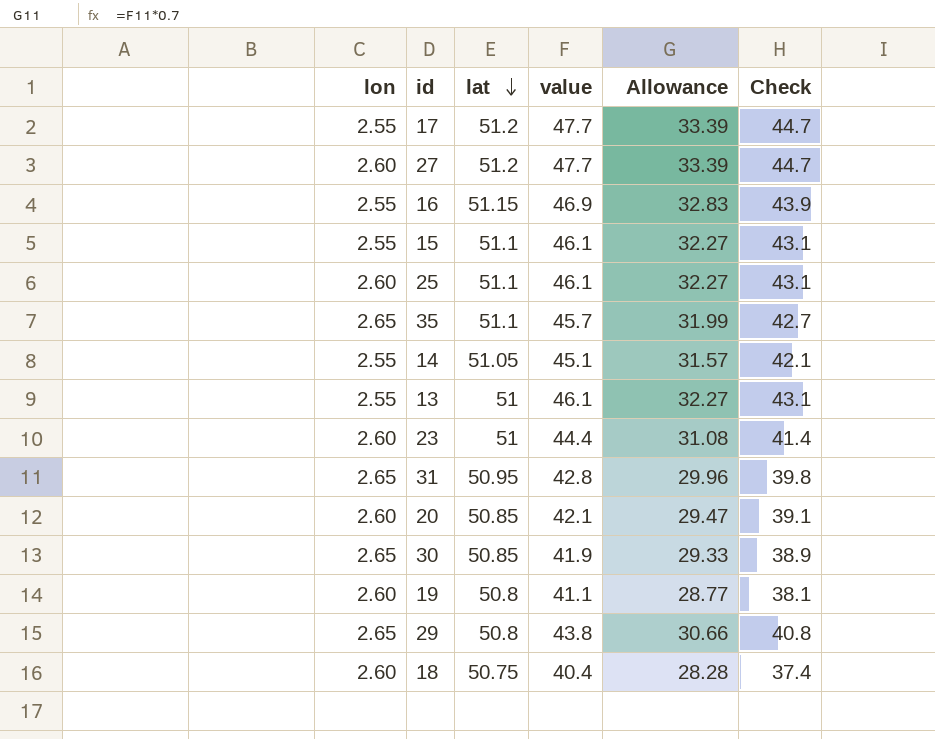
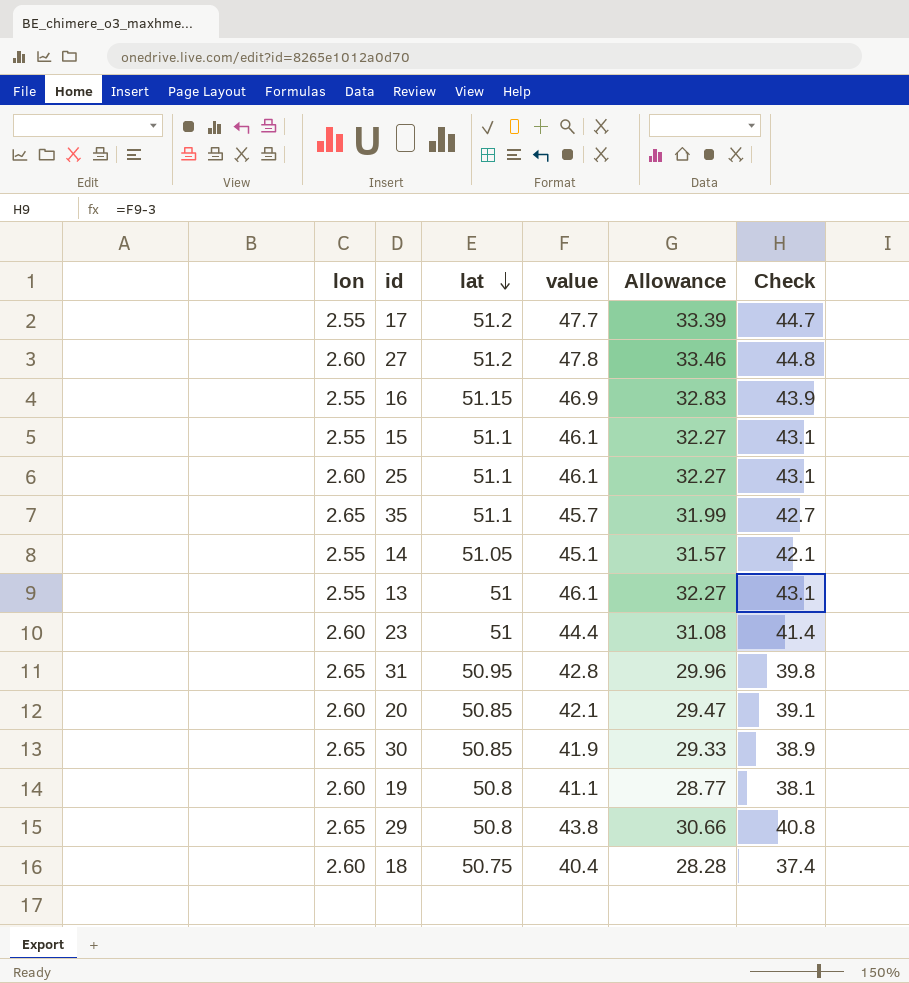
27 | value: 47.7 -> 47.8
27 | Allowance: 33.39 -> 33.46
27 | Check: 44.7 -> 44.8

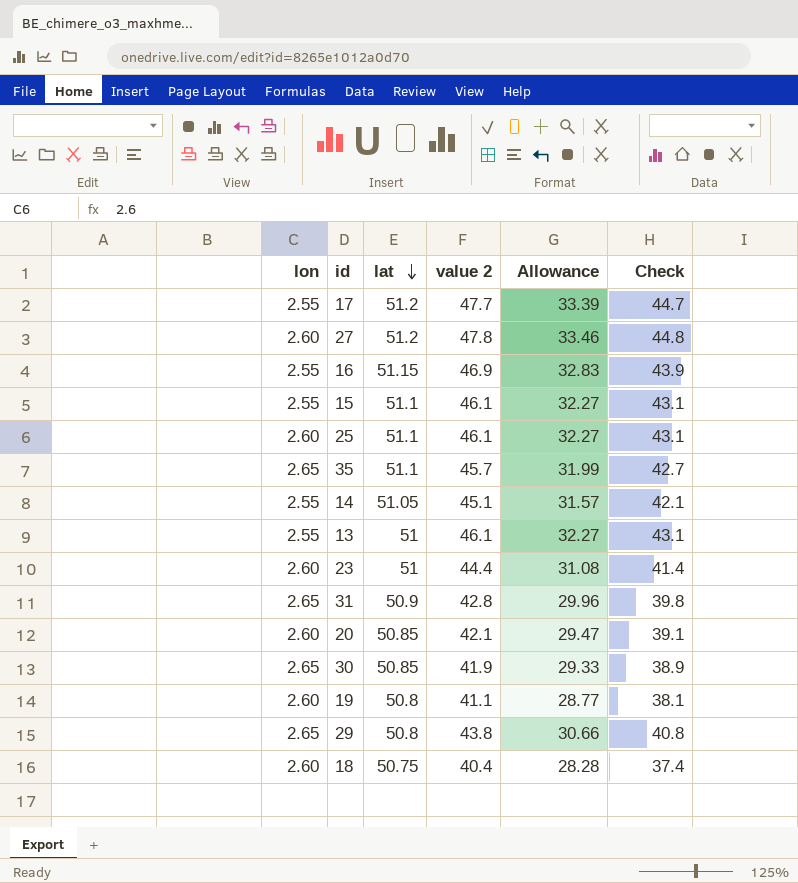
column name: value -> value 2
31 | lat: 50.95 -> 50.9

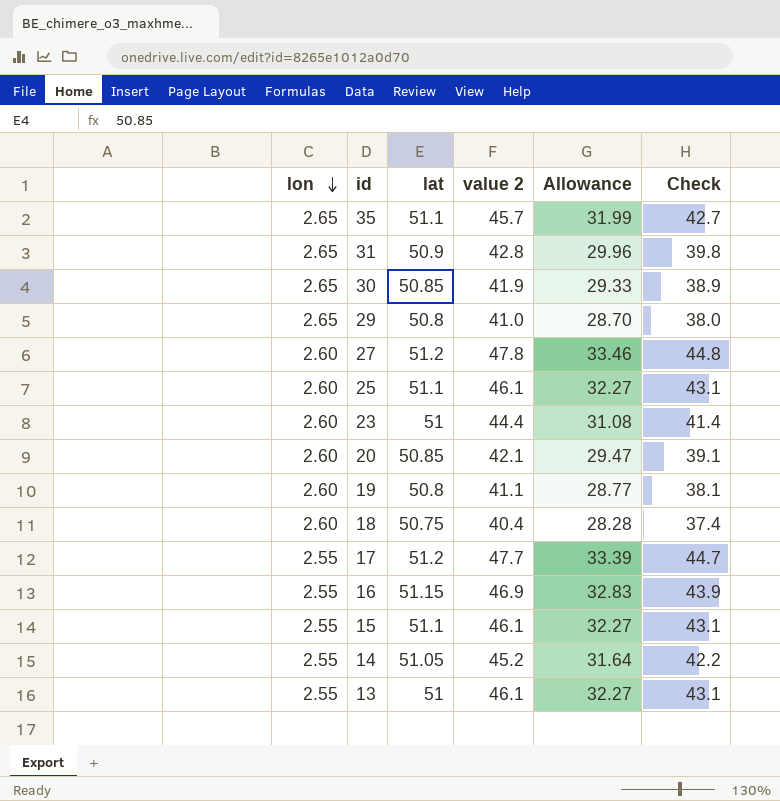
row order: lat descending -> lon descending
29 | value 2: 43.8 -> 41.0
29 | Allowance: 30.66 -> 28.70
29 | Check: 40.8 -> 38.0
14 | value 2: 45.1 -> 45.2
14 | Allowance: 31.57 -> 31.64
14 | Check: 42.1 -> 42.2

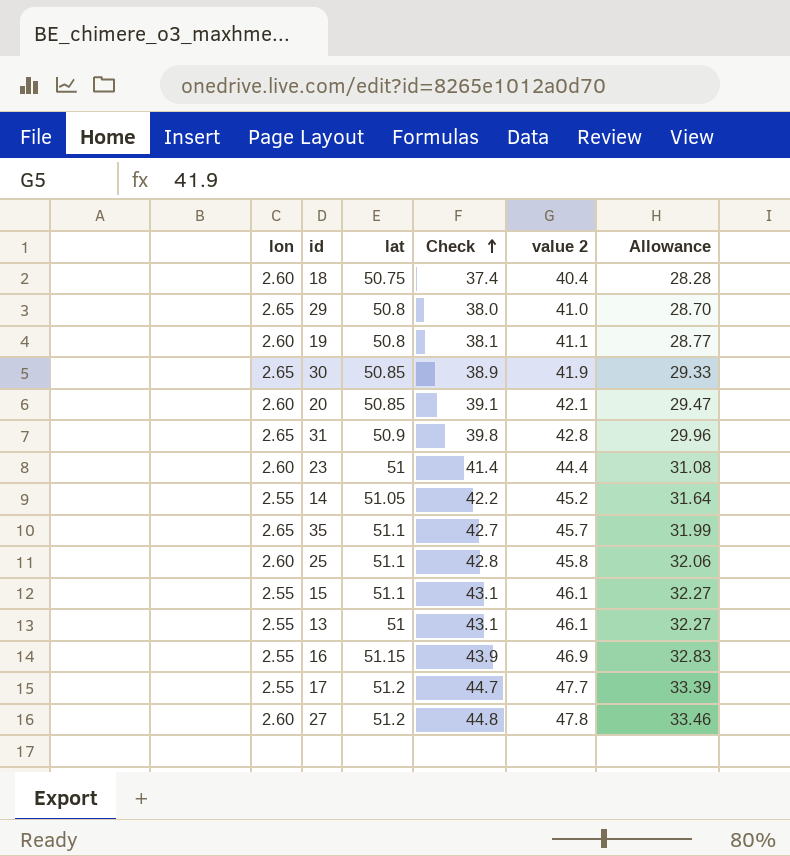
row order: lon descending -> Check ascending
column Check | position: 6 -> 4
25 | Check: 43.1 -> 42.8
25 | value 2: 46.1 -> 45.8
25 | Allowance: 32.27 -> 32.06

